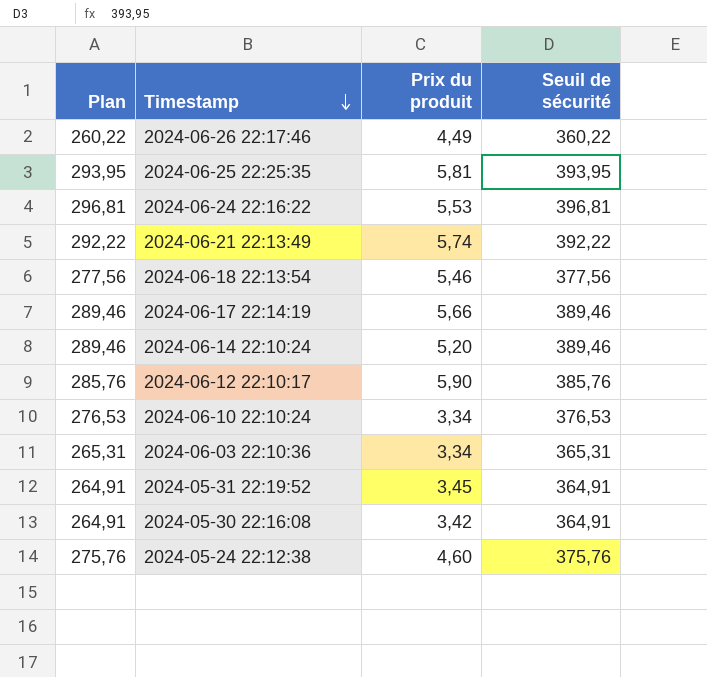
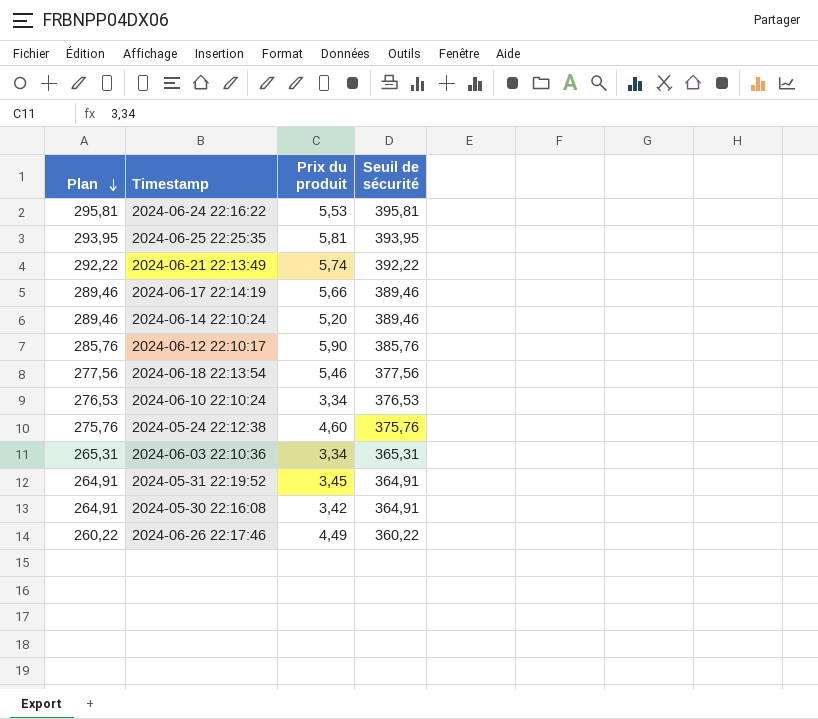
row order: Timestamp descending -> Plan descending
2024-06-24 22:16:22 | Plan: 296,81 -> 295,81
2024-06-24 22:16:22 | Seuil de sécurité: 396,81 -> 395,81

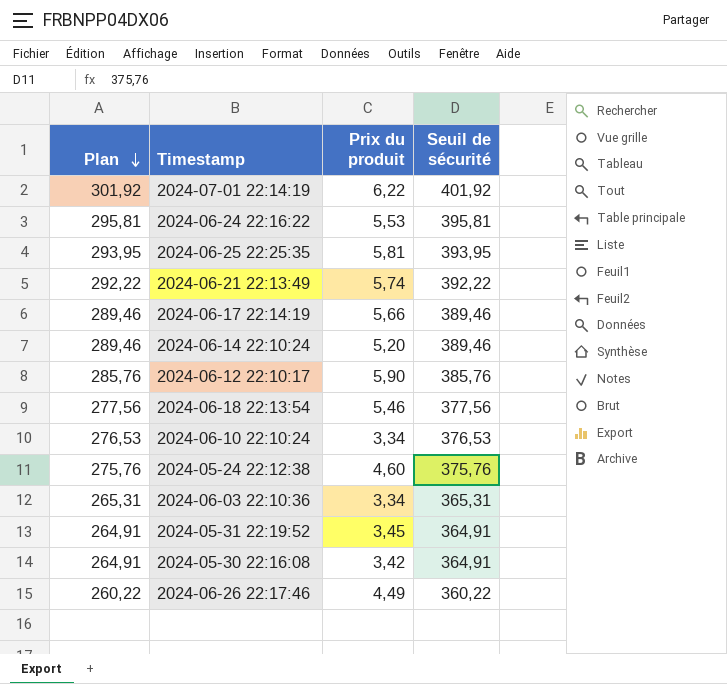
row 2024-07-01 22:14:19: none -> 301,92 | 6,22 | 401,92

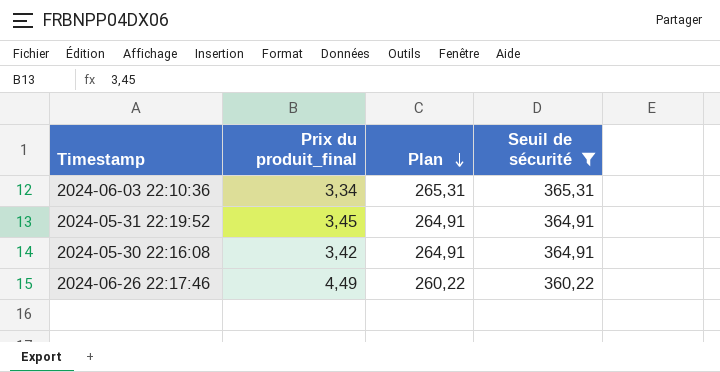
filter: none -> Seuil de sécurité <= 365,31
column name: Prix du produit -> Prix du produit_final
column Plan | position: 1 -> 3

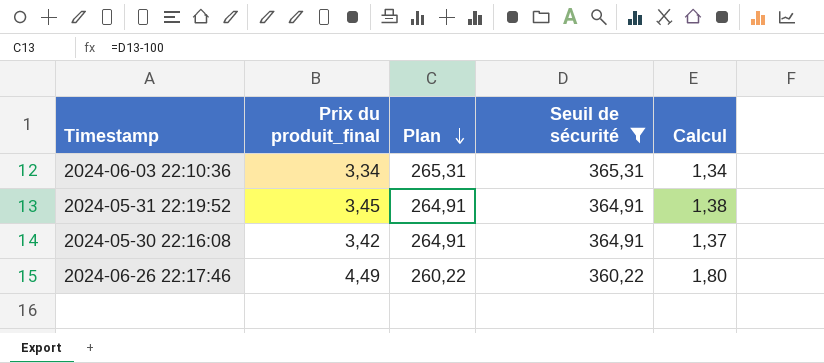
column Calcul | formula: none -> [Prix du produit_final] * 0,4

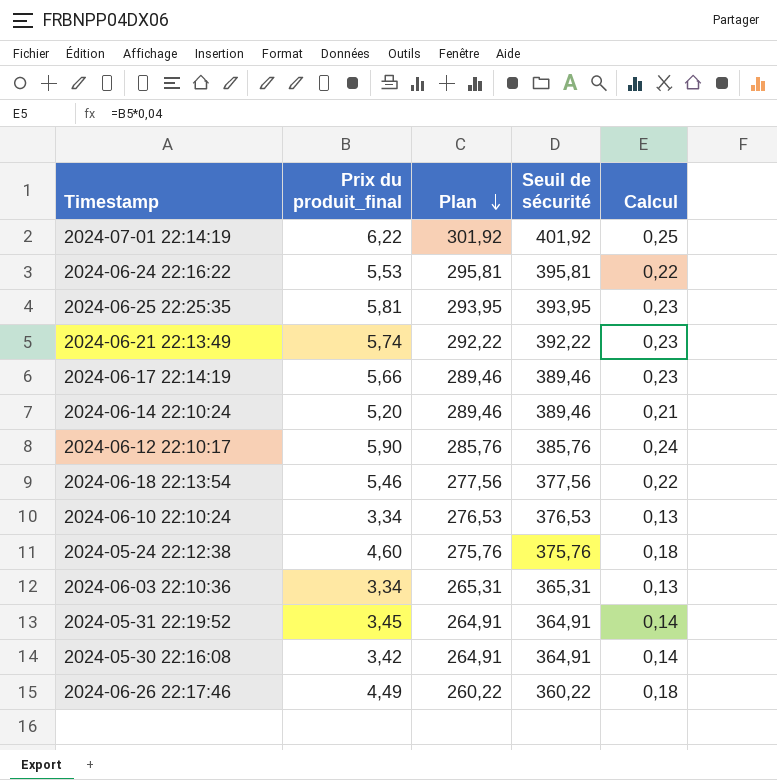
filter: Seuil de sécurité <= 365,31 -> none
column Calcul | formula: [Prix du produit_final] * 0,4 -> [Prix du produit_final] * 0,04

